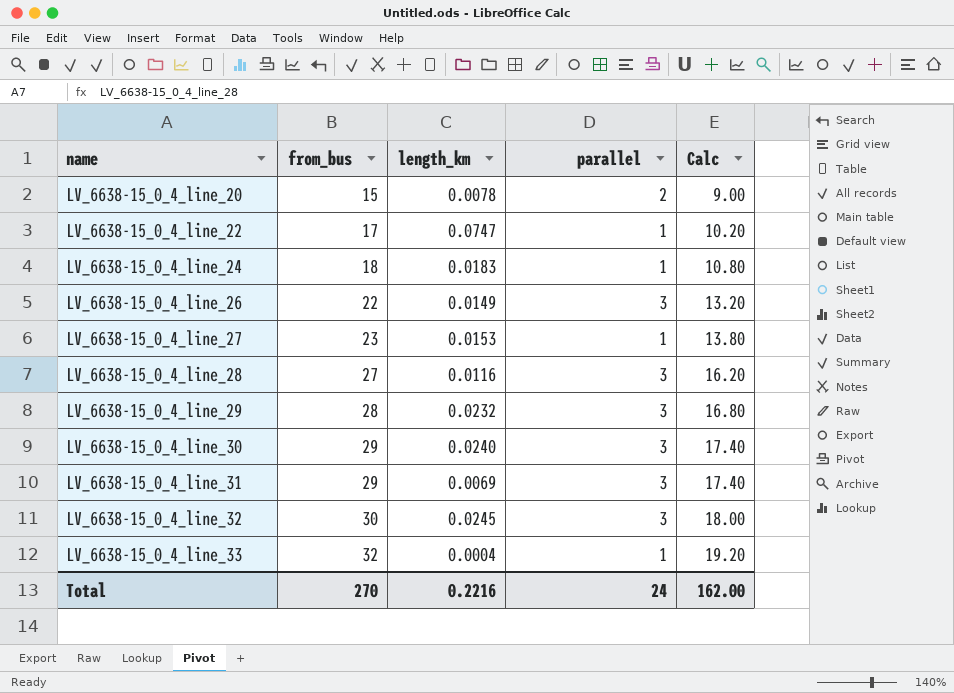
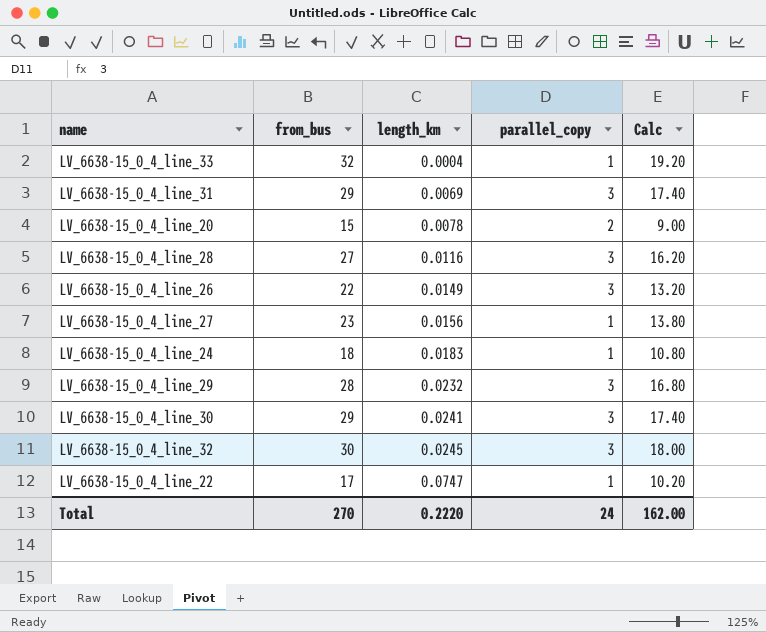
row order: name ascending -> length_km ascending
column name: parallel -> parallel_copy
LV_6638-15_0_4_line_27 | length_km: 0.0153 -> 0.0156
LV_6638-15_0_4_line_30 | length_km: 0.0240 -> 0.0241
Total | length_km: 0.2216 -> 0.2220

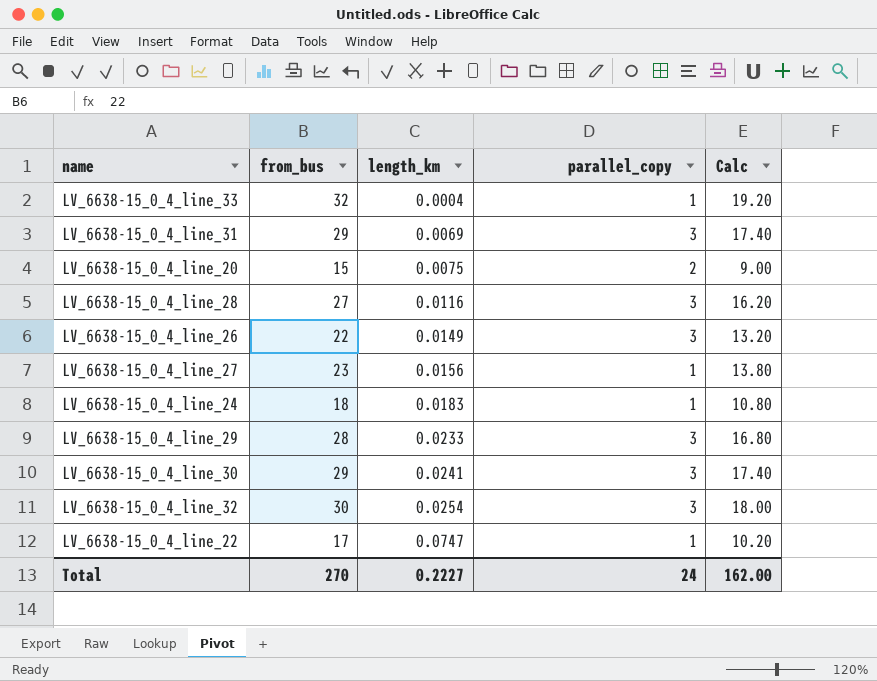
LV_6638-15_0_4_line_20 | length_km: 0.0078 -> 0.0075
LV_6638-15_0_4_line_29 | length_km: 0.0232 -> 0.0233
LV_6638-15_0_4_line_32 | length_km: 0.0245 -> 0.0254
Total | length_km: 0.2220 -> 0.2227

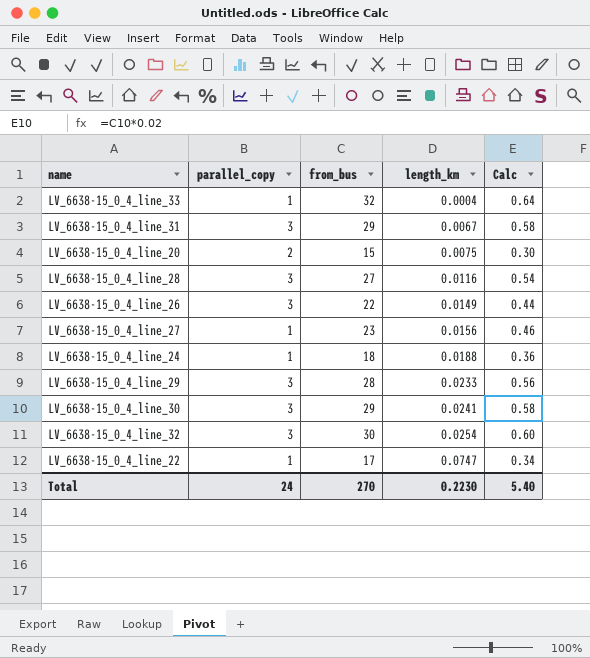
column parallel_copy | position: 4 -> 2
column Calc | formula: [from_bus] * 0.6 -> [from_bus] * 0.02
LV_6638-15_0_4_line_31 | length_km: 0.0069 -> 0.0067
LV_6638-15_0_4_line_24 | length_km: 0.0183 -> 0.0188
Total | length_km: 0.2227 -> 0.2230
Total | Calc: 162.00 -> 5.40

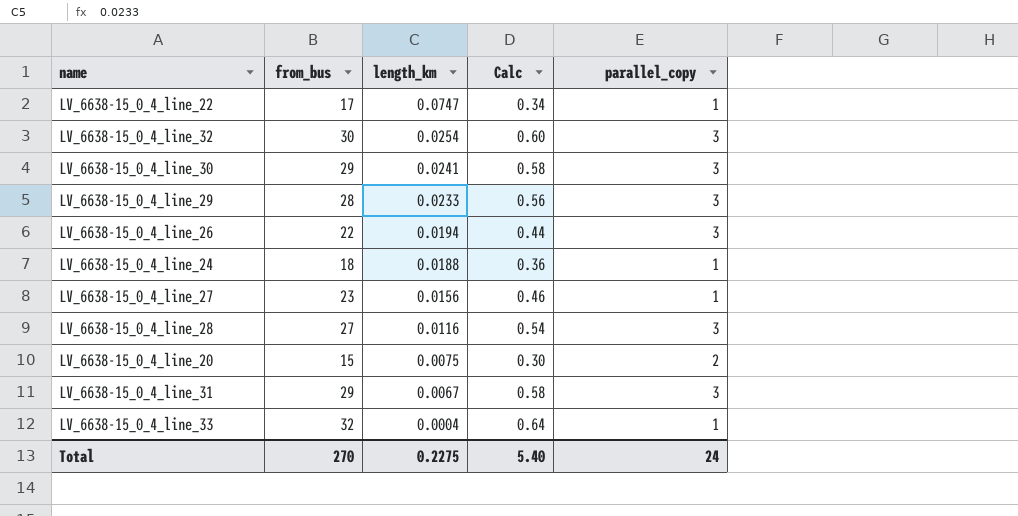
row order: length_km ascending -> length_km descending
column parallel_copy | position: 2 -> 5
LV_6638-15_0_4_line_26 | length_km: 0.0149 -> 0.0194
Total | length_km: 0.2230 -> 0.2275

